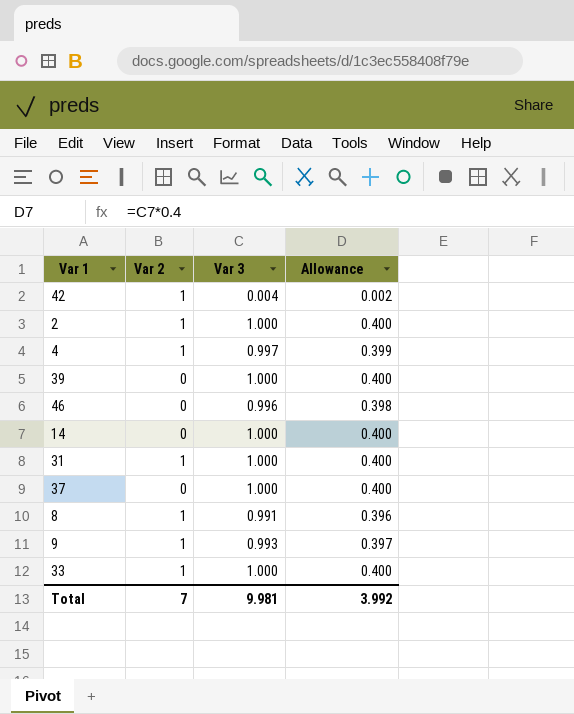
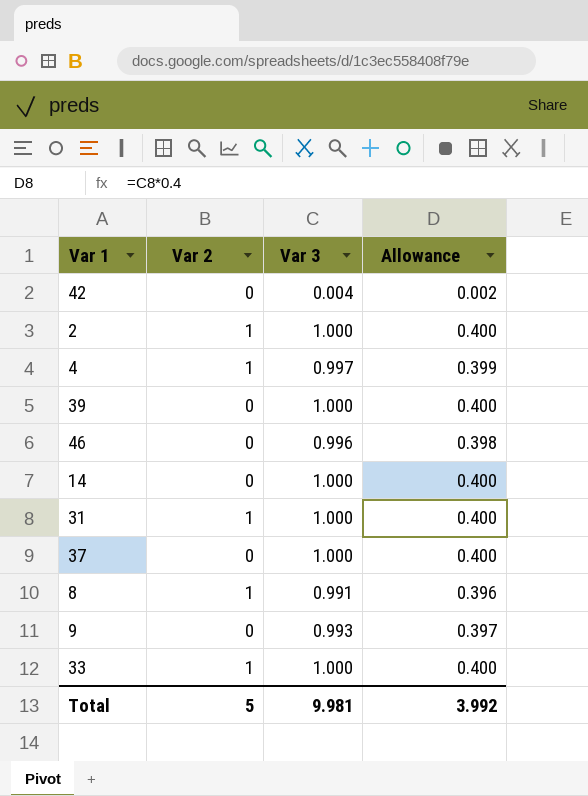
42 | Var 2: 1 -> 0
9 | Var 2: 1 -> 0
Total | Var 2: 7 -> 5

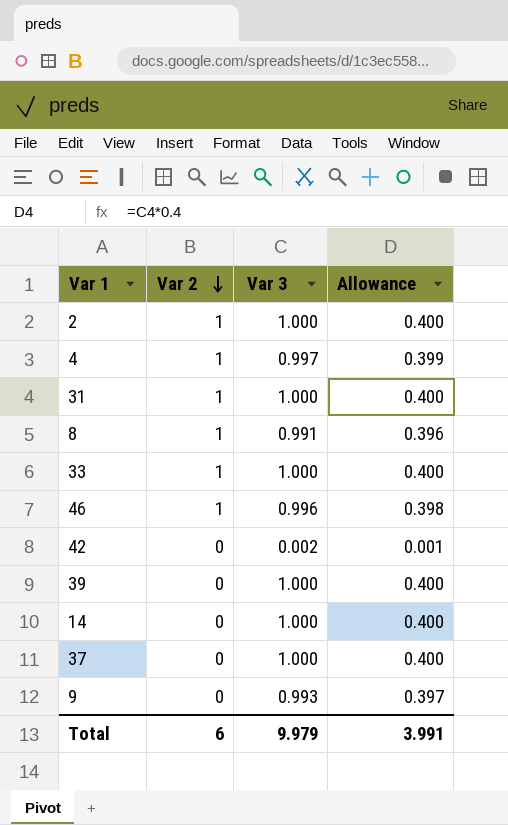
row order: none -> Var 2 descending
46 | Var 2: 0 -> 1
42 | Var 3: 0.004 -> 0.002
42 | Allowance: 0.002 -> 0.001
Total | Var 2: 5 -> 6
Total | Var 3: 9.981 -> 9.979
Total | Allowance: 3.992 -> 3.991

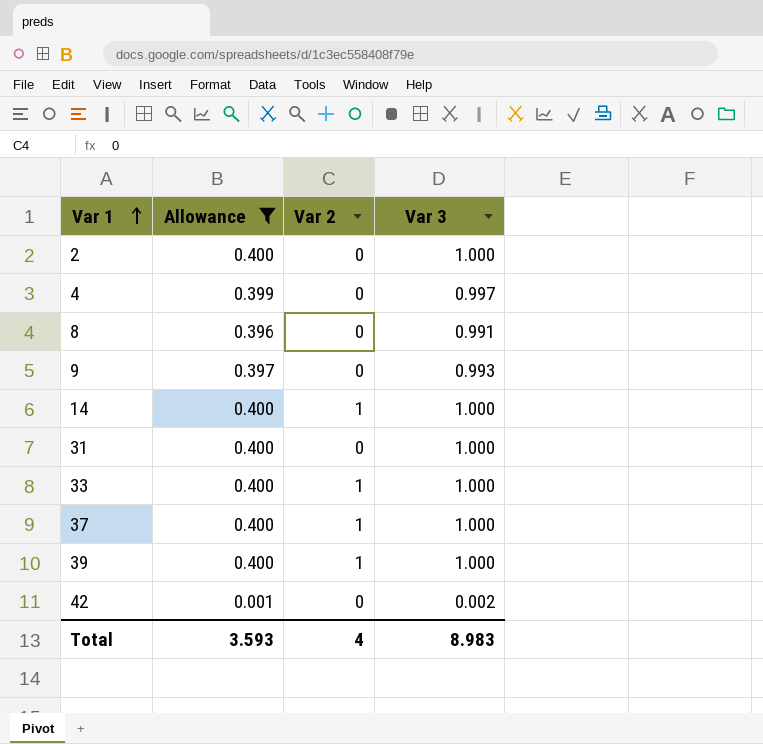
filter: none -> Allowance != 0.398
row order: Var 2 descending -> Var 1 ascending
column Allowance | position: 4 -> 2
2 | Var 2: 1 -> 0
4 | Var 2: 1 -> 0
8 | Var 2: 1 -> 0
14 | Var 2: 0 -> 1
31 | Var 2: 1 -> 0
37 | Var 2: 0 -> 1
39 | Var 2: 0 -> 1
Total | Allowance: 3.991 -> 3.593
Total | Var 2: 6 -> 4
Total | Var 3: 9.979 -> 8.983

